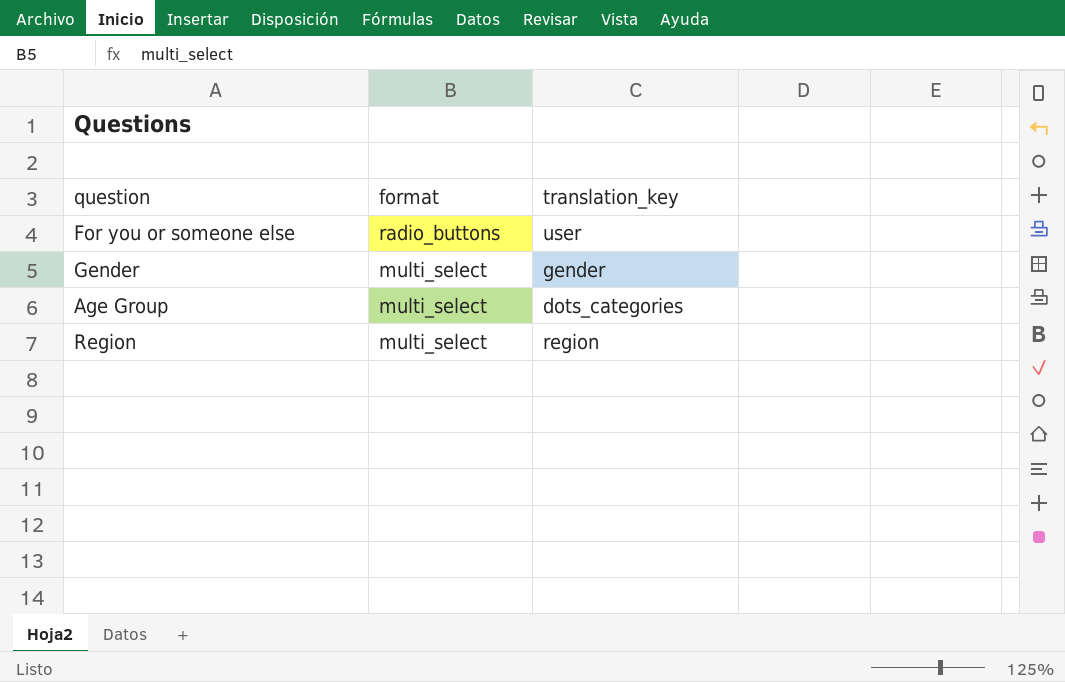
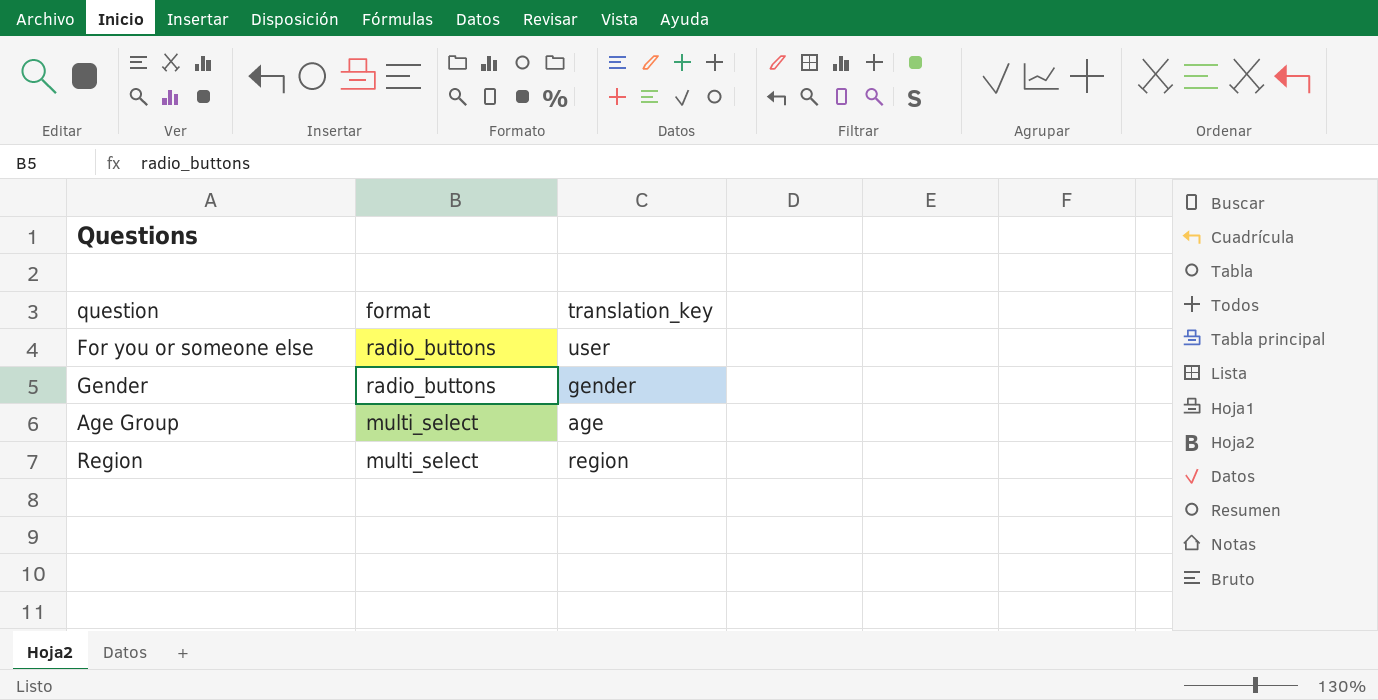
Gender | format: multi_select -> radio_buttons
Age Group | translation_key: dots_categories -> age

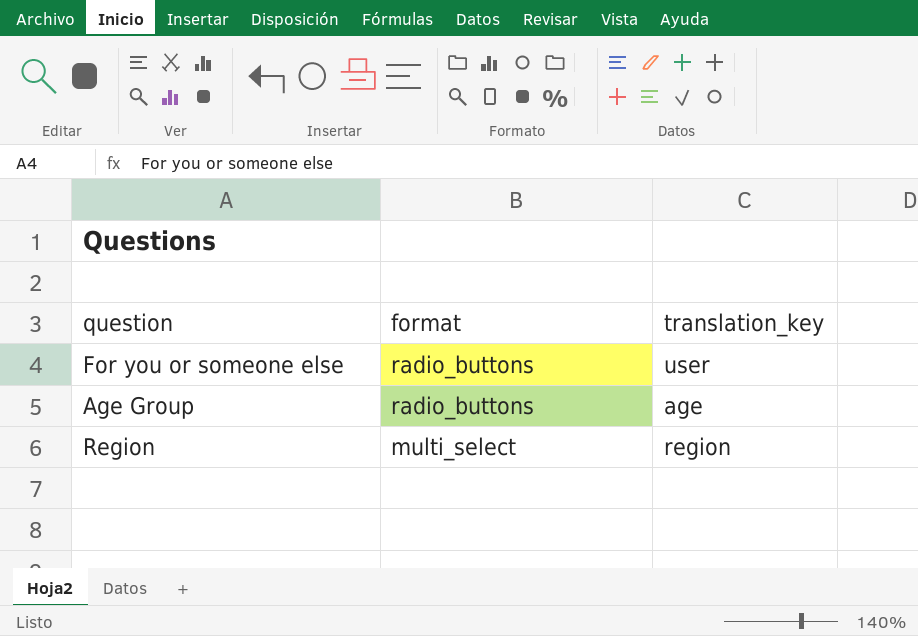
row Gender: radio_buttons | gender -> none
Age Group | format: multi_select -> radio_buttons

